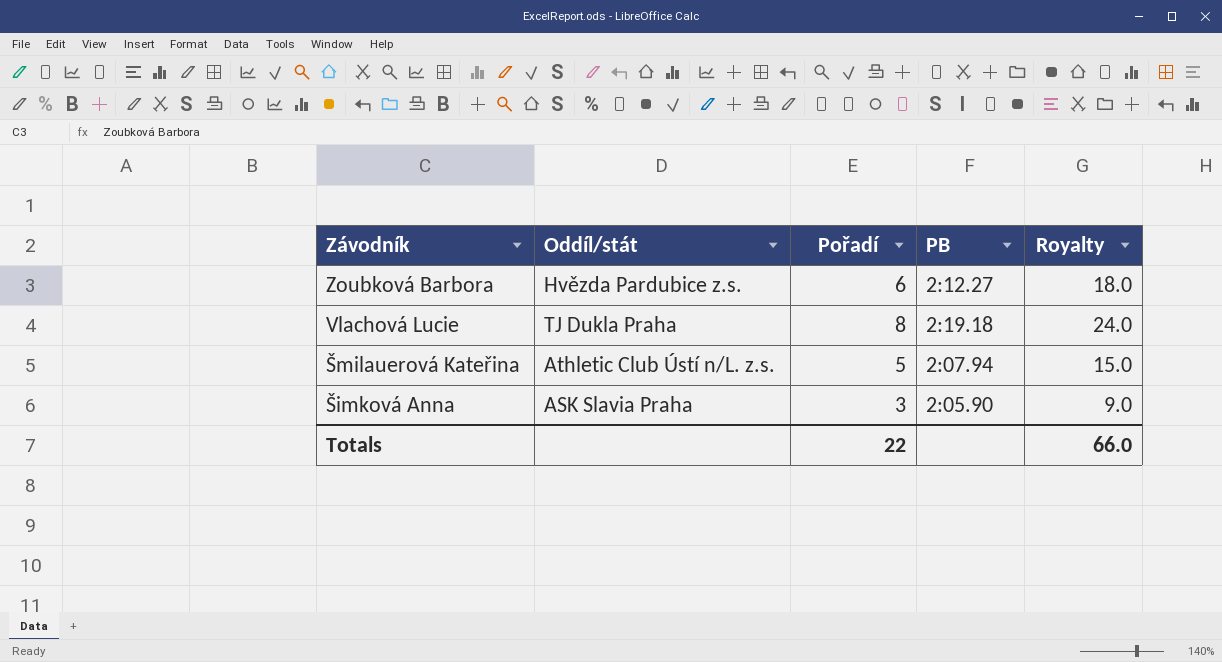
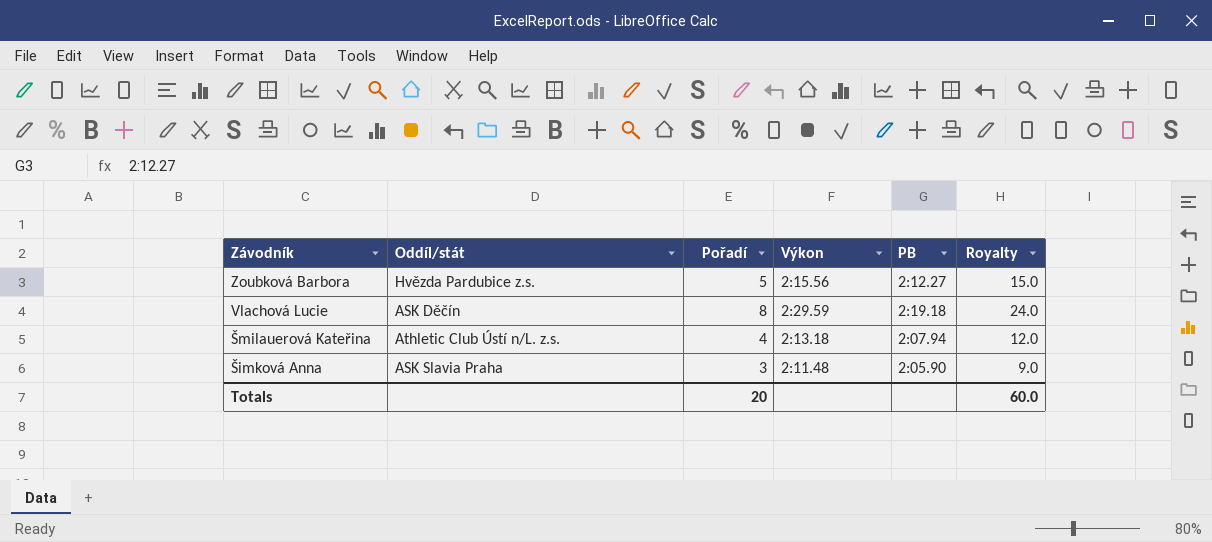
column Výkon | position: none -> 4
Zoubková Barbora | Pořadí: 6 -> 5
Zoubková Barbora | Royalty: 18.0 -> 15.0
Vlachová Lucie | Oddíl/stát: TJ Dukla Praha -> ASK Děčín
Šmilauerová Kateřina | Pořadí: 5 -> 4
Šmilauerová Kateřina | Royalty: 15.0 -> 12.0
Totals | Pořadí: 22 -> 20
Totals | Royalty: 66.0 -> 60.0

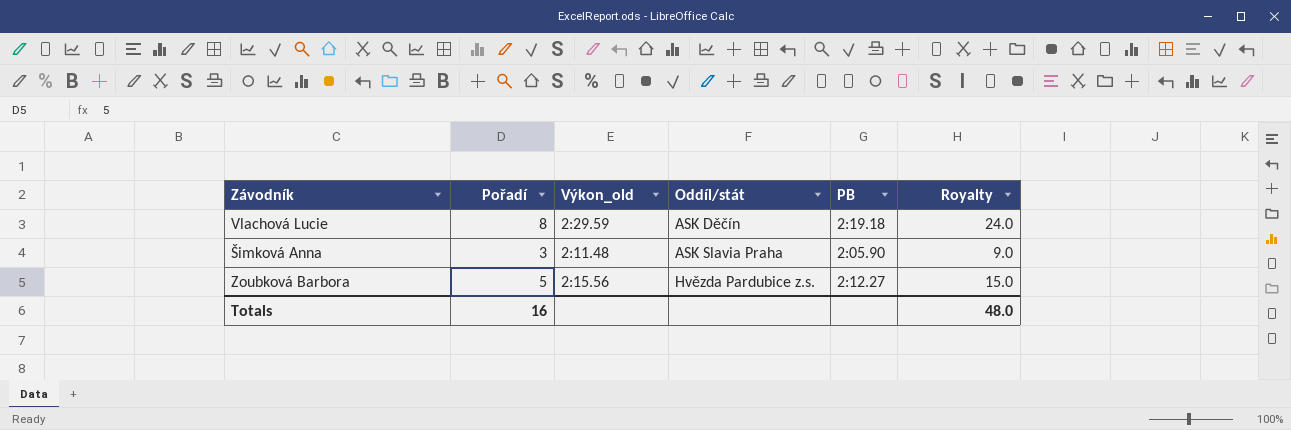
row order: Závodník descending -> Oddíl/stát ascending
column name: Výkon -> Výkon_old
column Oddíl/stát | position: 2 -> 4
row Šmilauerová Kateřina: Athletic Club Ústí n/L. z.s. | 4 | 2:13.18 | 2:07.94 | 12.0 -> none
Totals | Pořadí: 20 -> 16
Totals | Royalty: 60.0 -> 48.0

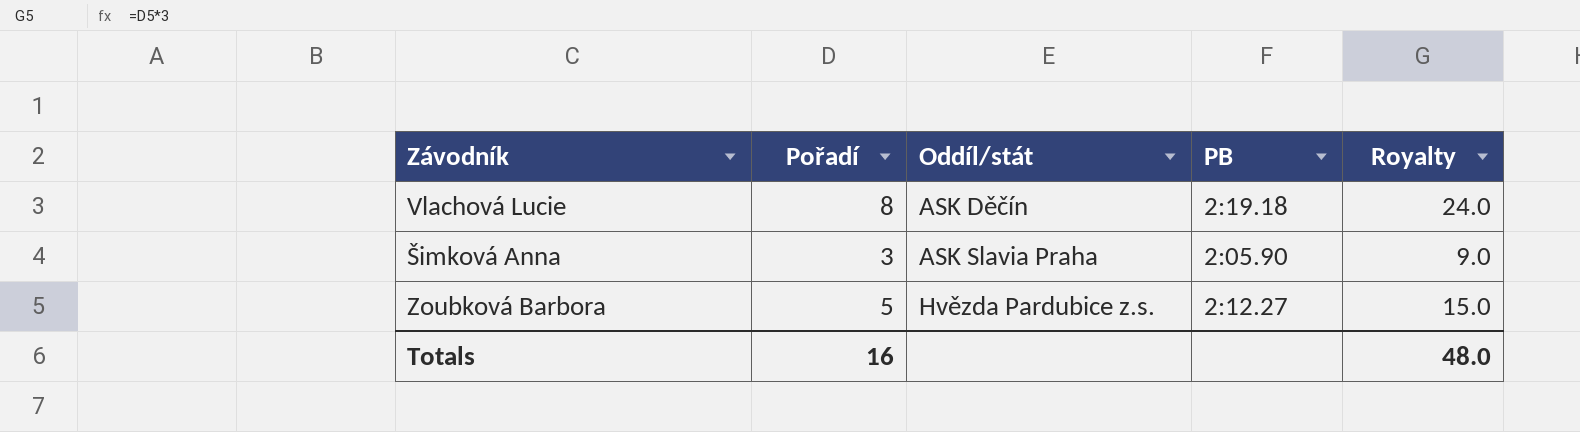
column Výkon_old | position: 3 -> none

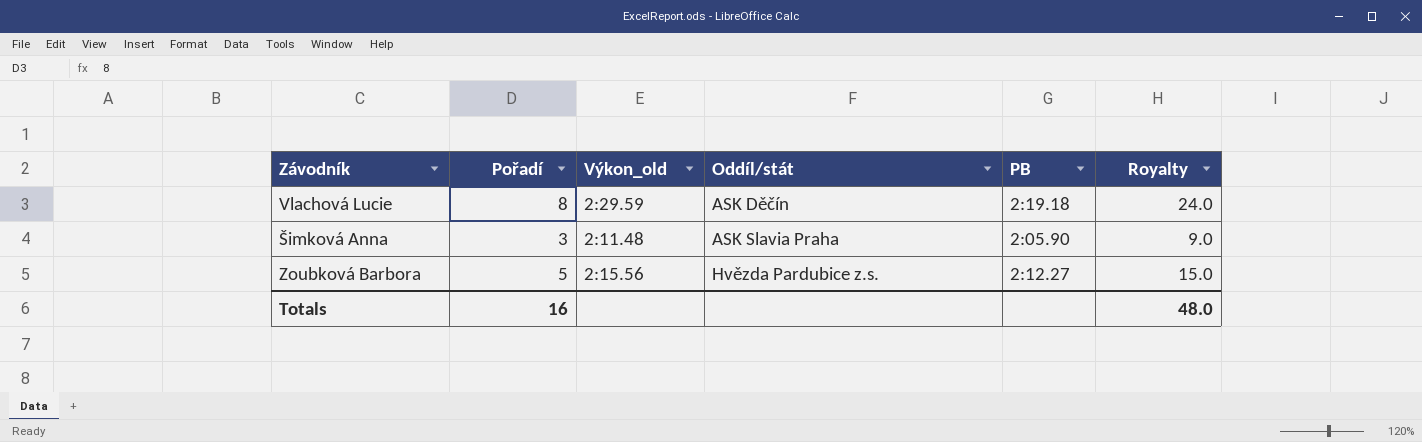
column Výkon_old | position: none -> 3

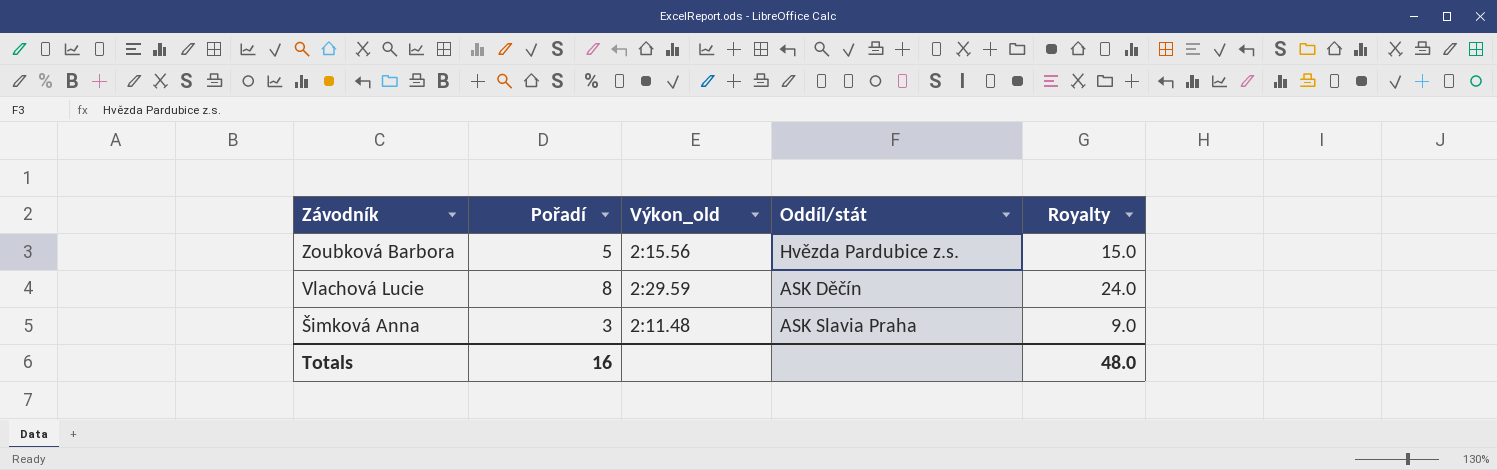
row order: Oddíl/stát ascending -> Závodník descending
column PB | position: 5 -> none

